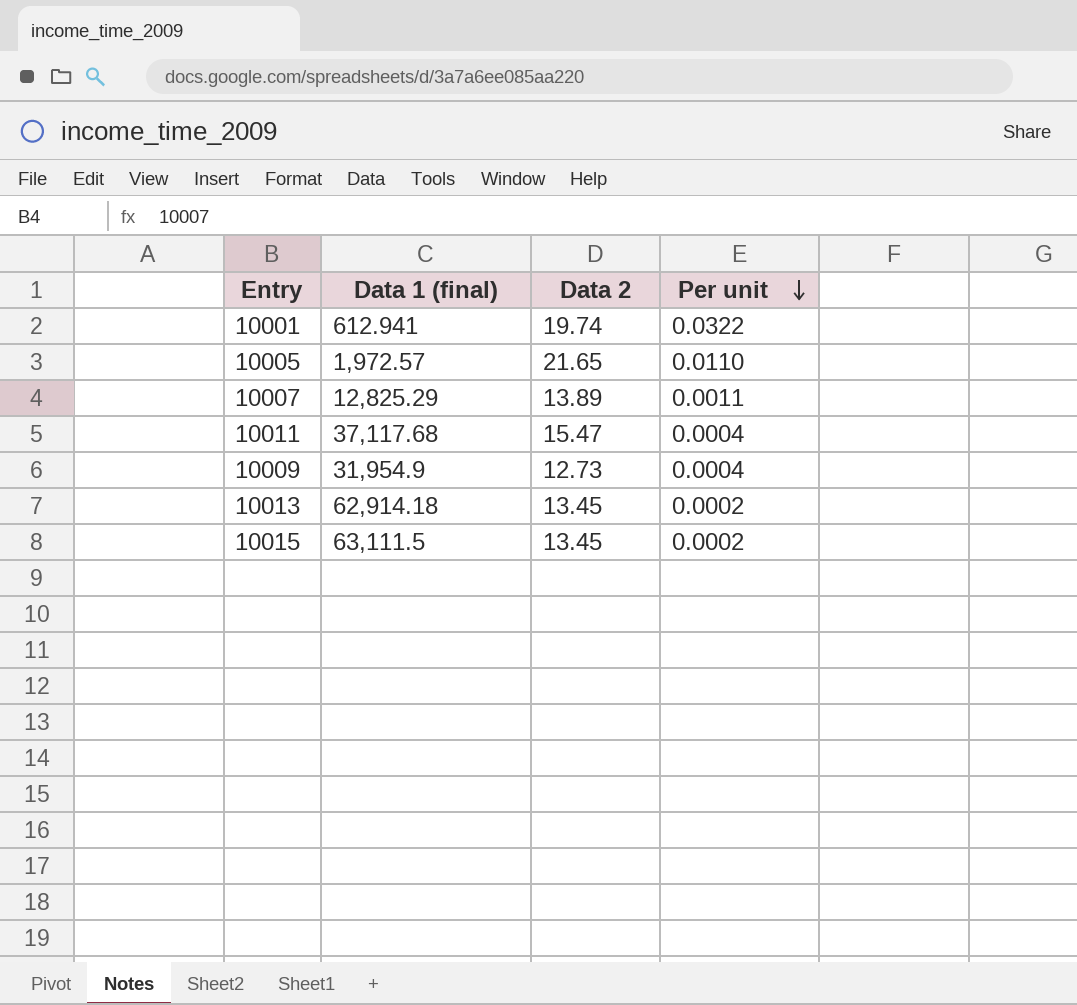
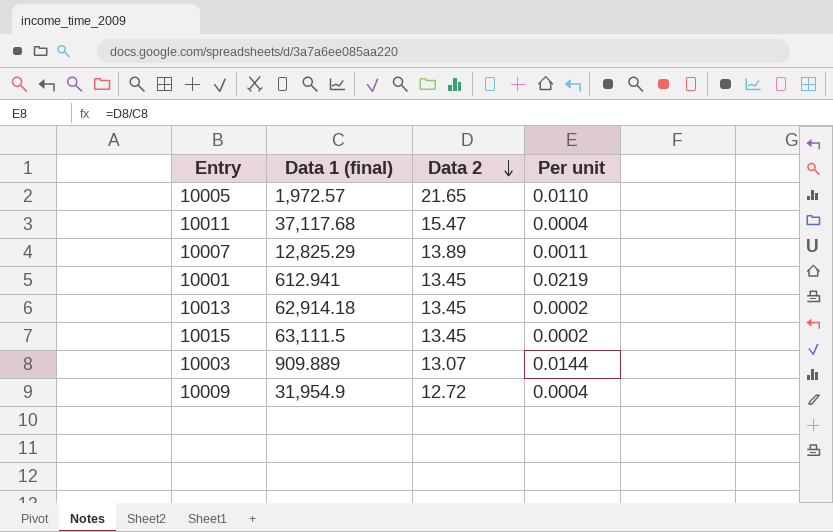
row order: Per unit descending -> Data 2 descending
10001 | Data 2: 19.74 -> 13.45
10001 | Per unit: 0.0322 -> 0.0219
row 10003: none -> 909.889 | 13.07 | 0.0144
10009 | Data 2: 12.73 -> 12.72

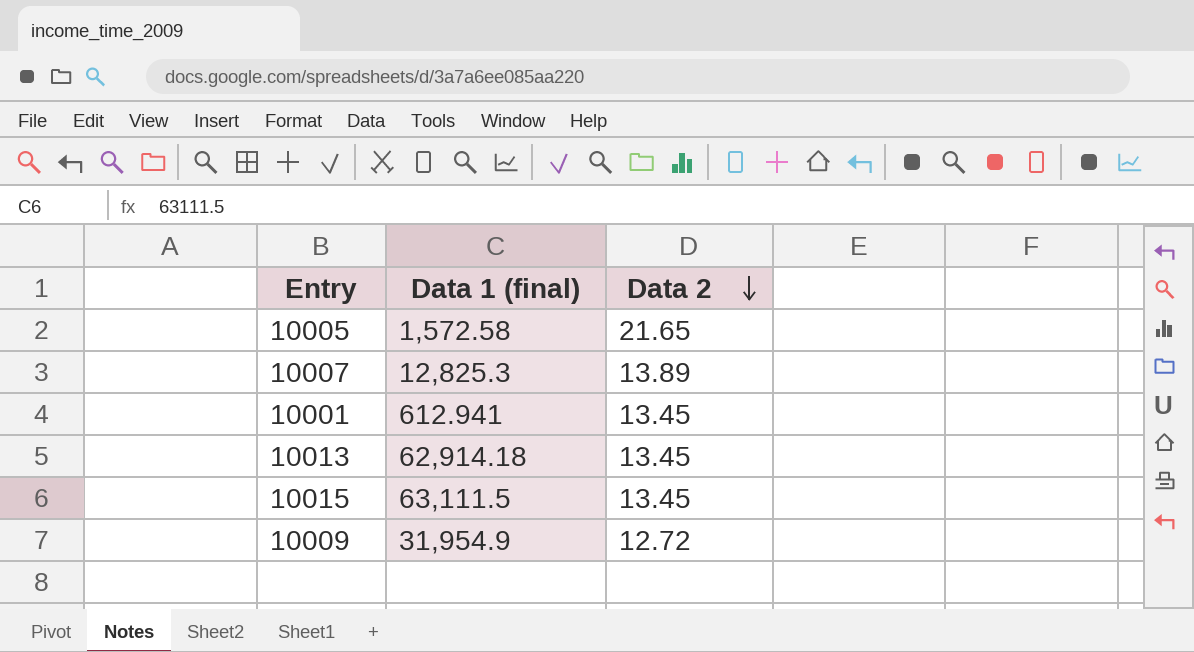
column Per unit | formula: [Data 2] / [Data 1 (final)] -> none
row 10011: 37,117.68 | 15.47 | 0.0004 -> none
row 10003: 909.889 | 13.07 | 0.0144 -> none
10005 | Data 1 (final): 1,972.57 -> 1,572.58
10007 | Data 1 (final): 12,825.29 -> 12,825.3

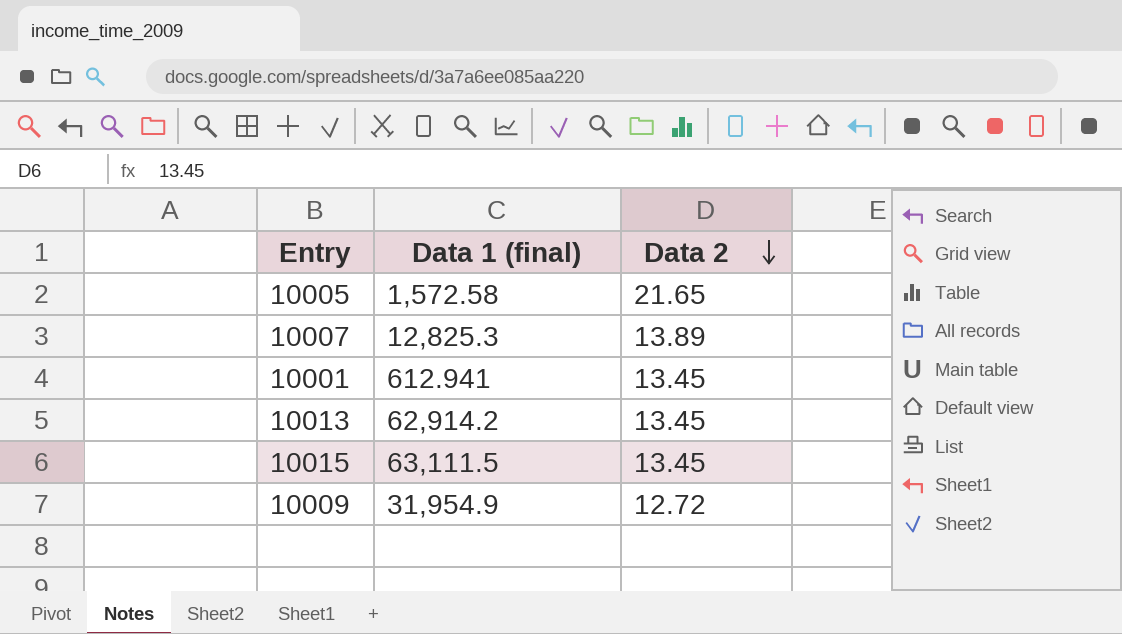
10013 | Data 1 (final): 62,914.18 -> 62,914.2

